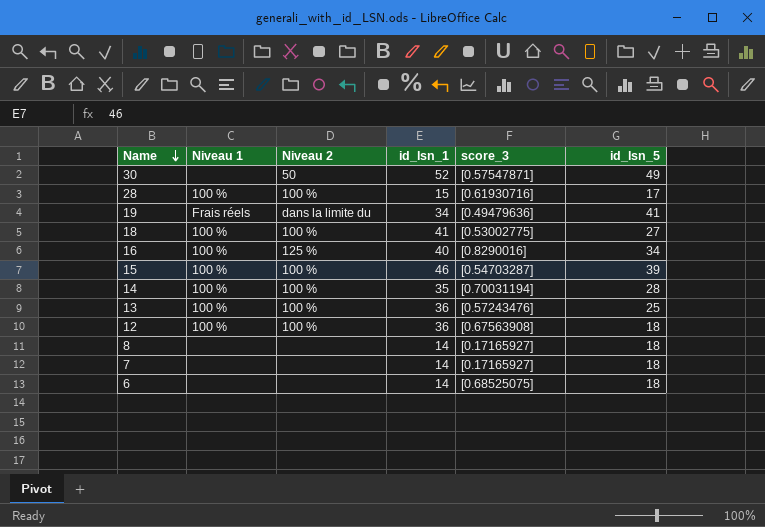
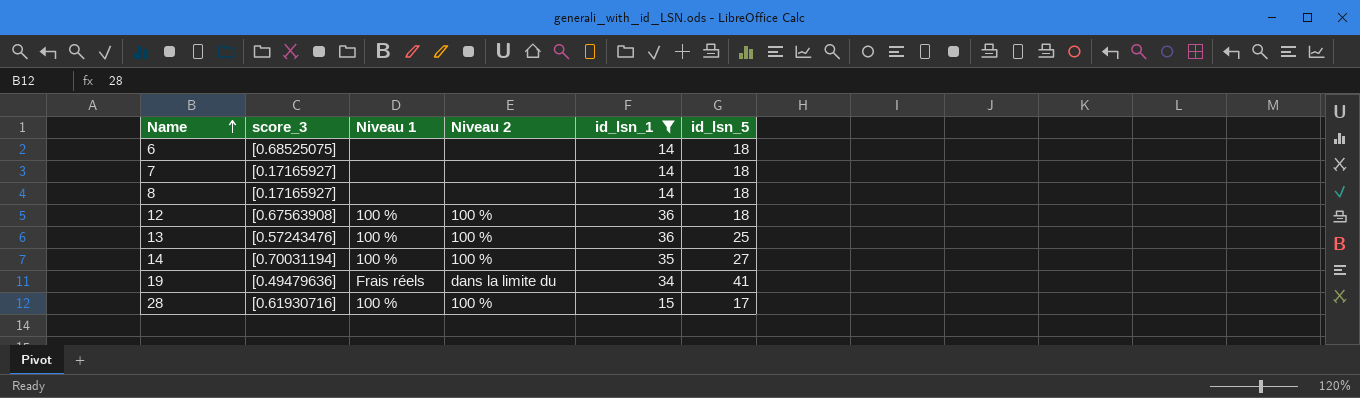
filter: none -> id_lsn_1 <= 36
row order: Name descending -> Name ascending
column score_3 | position: 5 -> 2
14 | id_lsn_5: 28 -> 27

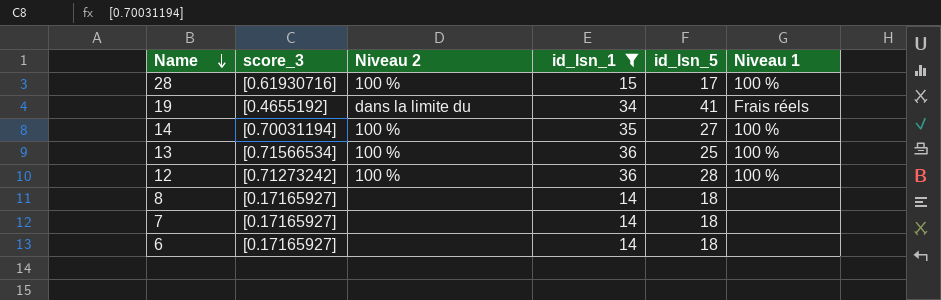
row order: Name ascending -> Name descending
column Niveau 1 | position: 3 -> 6
19 | score_3: [0.49479636] -> [0.4655192]
13 | score_3: [0.57243476] -> [0.71566534]
12 | score_3: [0.67563908] -> [0.71273242]
12 | id_lsn_5: 18 -> 28
6 | score_3: [0.68525075] -> [0.17165927]

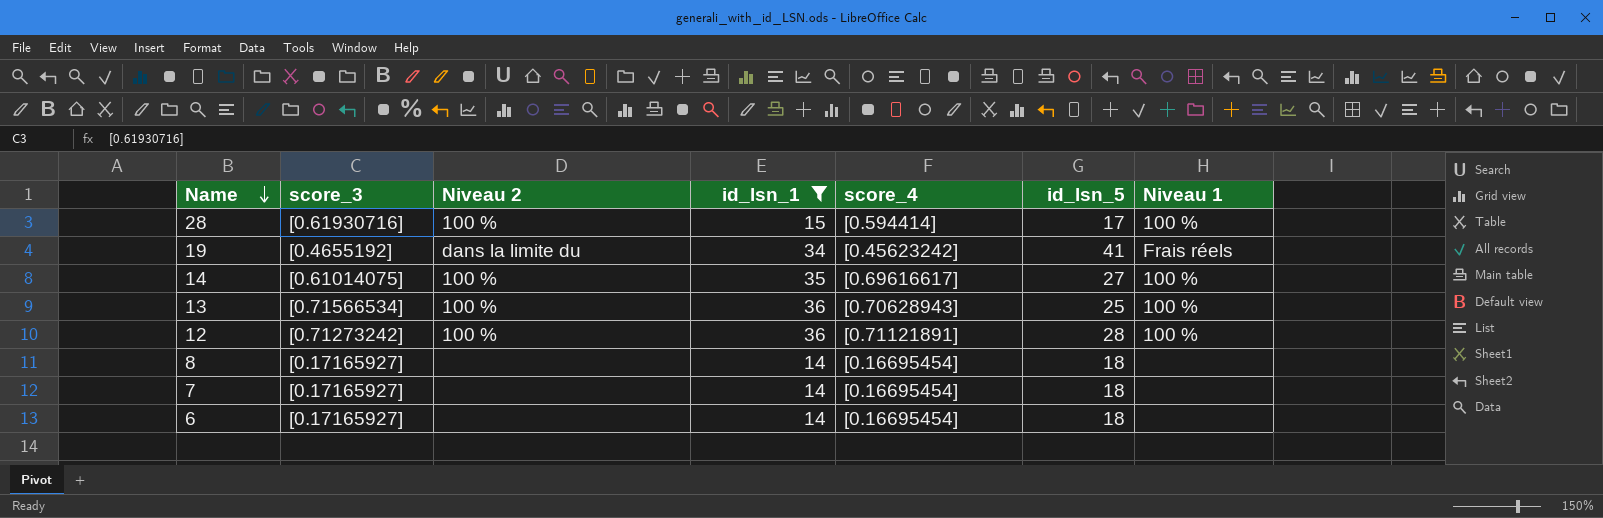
column score_4 | position: none -> 5
14 | score_3: [0.70031194] -> [0.61014075]

